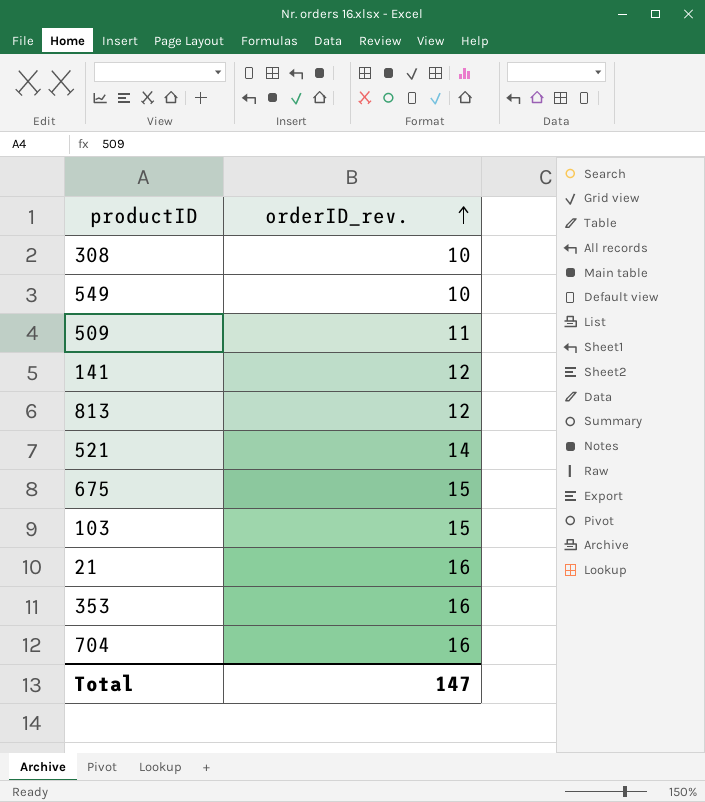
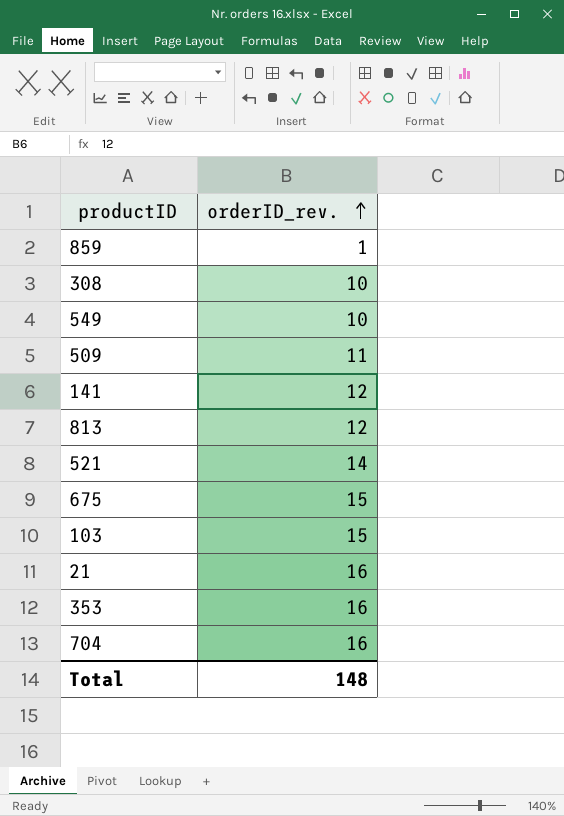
row 859: none -> 1
Total | orderID_rev.: 147 -> 148

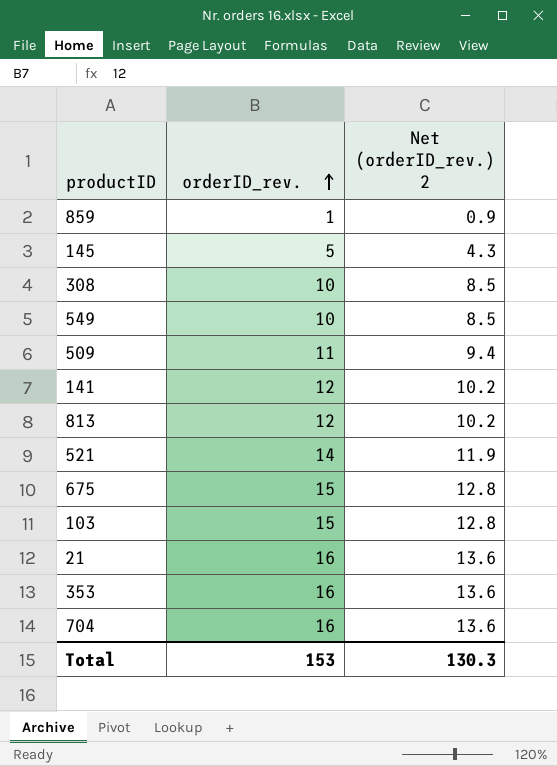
column Net (orderID_rev.) 2 | formula: none -> [orderID_rev.] * 0.85
row 145: none -> 5 | 4.3
Total | orderID_rev.: 148 -> 153

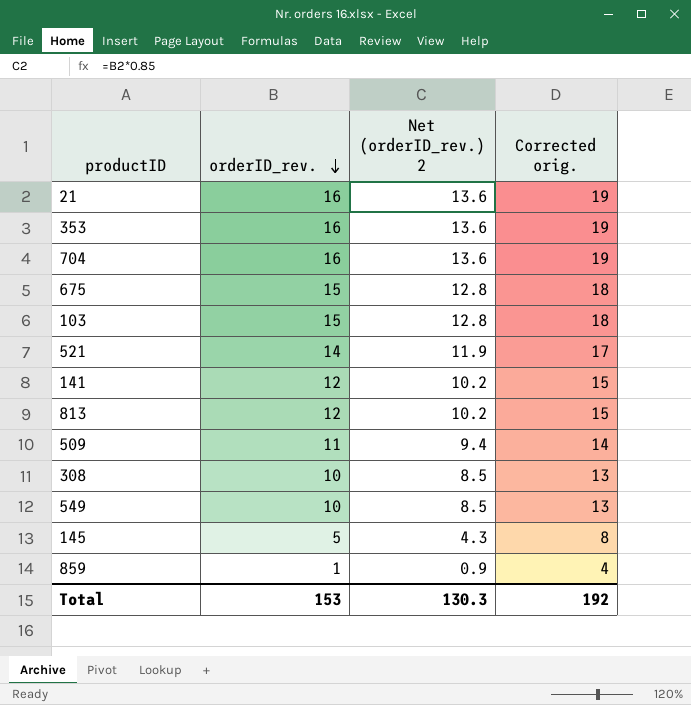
row order: orderID_rev. ascending -> orderID_rev. descending
column Corrected orig. | formula: none -> [orderID_rev.] + 3

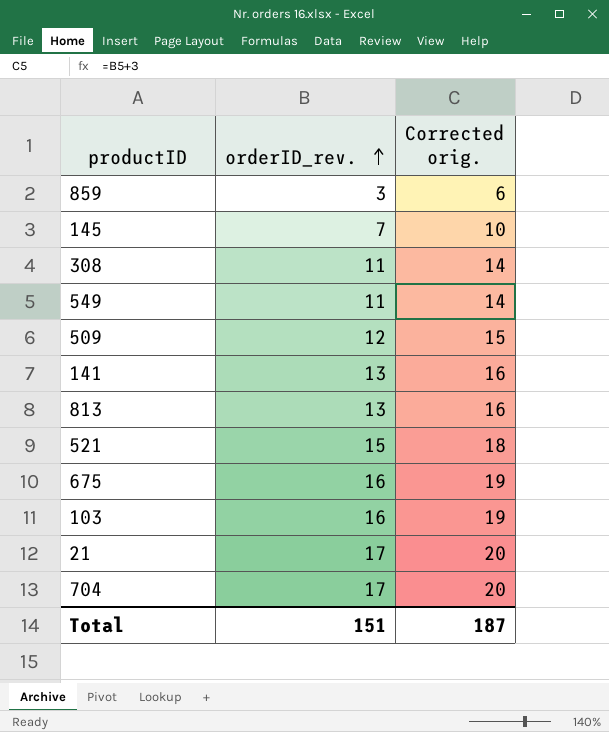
row order: orderID_rev. descending -> orderID_rev. ascending
column Net (orderID_rev.) 2 | formula: [orderID_rev.] * 0.85 -> none
row 353: 16 | 13.6 | 19 -> none
859 | orderID_rev.: 1 -> 3
859 | Corrected orig.: 4 -> 6
145 | orderID_rev.: 5 -> 7
145 | Corrected orig.: 8 -> 10
308 | orderID_rev.: 10 -> 11
308 | Corrected orig.: 13 -> 14
549 | orderID_rev.: 10 -> 11
549 | Corrected orig.: 13 -> 14
509 | orderID_rev.: 11 -> 12
509 | Corrected orig.: 14 -> 15
141 | orderID_rev.: 12 -> 13
141 | Corrected orig.: 15 -> 16
813 | orderID_rev.: 12 -> 13
813 | Corrected orig.: 15 -> 16
521 | orderID_rev.: 14 -> 15
521 | Corrected orig.: 17 -> 18
675 | orderID_rev.: 15 -> 16
675 | Corrected orig.: 18 -> 19
103 | orderID_rev.: 15 -> 16
103 | Corrected orig.: 18 -> 19
21 | orderID_rev.: 16 -> 17
21 | Corrected orig.: 19 -> 20
704 | orderID_rev.: 16 -> 17
704 | Corrected orig.: 19 -> 20
Total | orderID_rev.: 153 -> 151
Total | Corrected orig.: 192 -> 187

